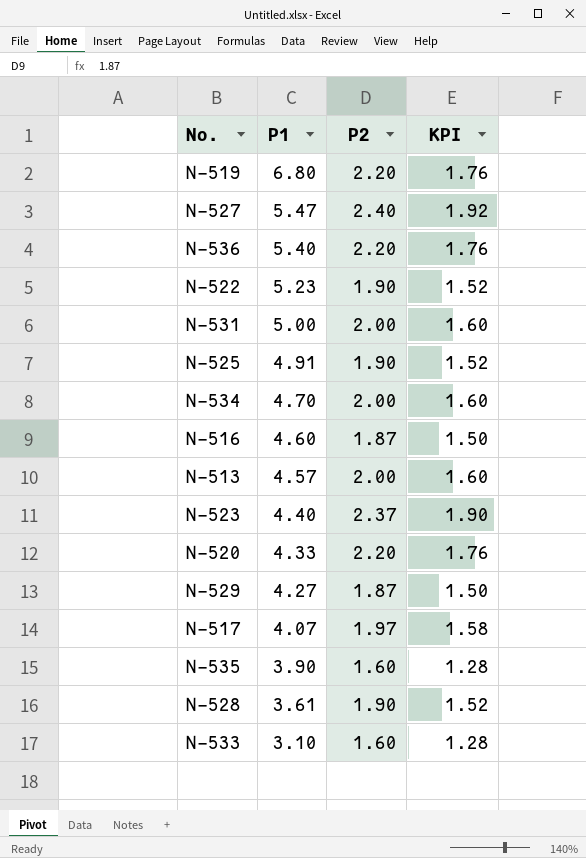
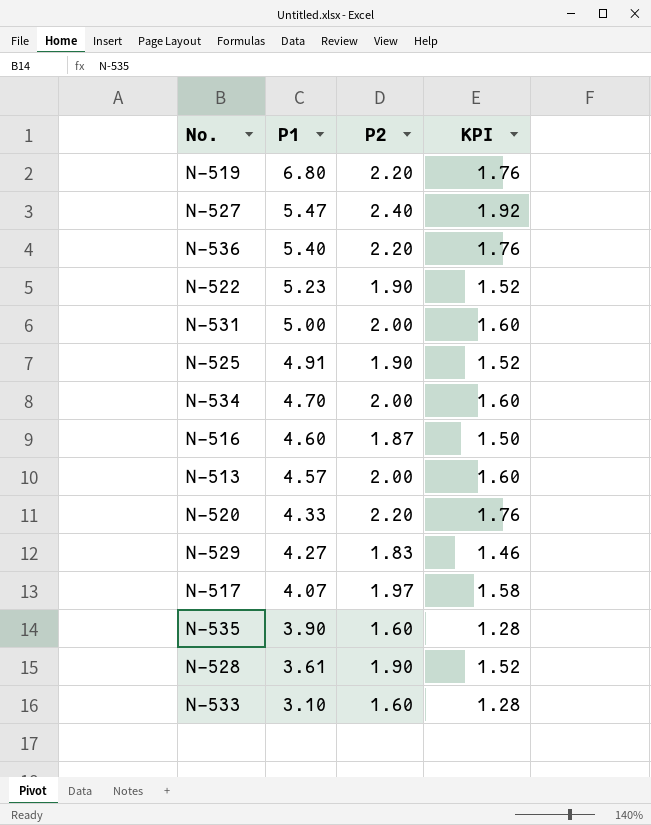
row N-523: 4.40 | 2.37 | 1.90 -> none
N-529 | P2: 1.87 -> 1.83
N-529 | KPI: 1.50 -> 1.46

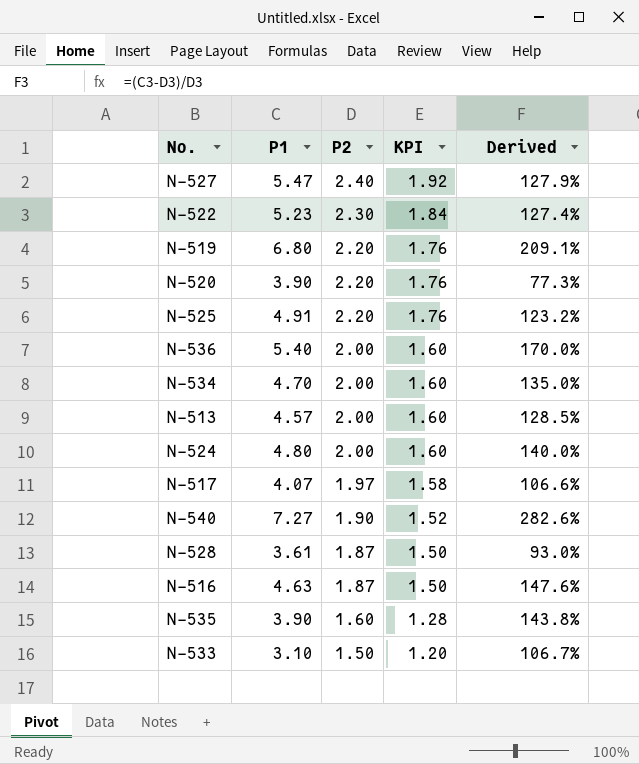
row order: P1 descending -> P2 descending
column Derived | formula: none -> ([P1] - [P2]) / [P2]
row N-531: 5.00 | 2.00 | 1.60 -> none
row N-529: 4.27 | 1.83 | 1.46 -> none
N-522 | P2: 1.90 -> 2.30
N-522 | KPI: 1.52 -> 1.84
N-520 | P1: 4.33 -> 3.90
N-525 | P2: 1.90 -> 2.20
N-525 | KPI: 1.52 -> 1.76
N-536 | P2: 2.20 -> 2.00
N-536 | KPI: 1.76 -> 1.60
row N-524: none -> 4.80 | 2.00 | 1.60 | 140.0%
row N-540: none -> 7.27 | 1.90 | 1.52 | 282.6%
N-528 | P2: 1.90 -> 1.87
N-528 | KPI: 1.52 -> 1.50
N-516 | P1: 4.60 -> 4.63
N-533 | P2: 1.60 -> 1.50
N-533 | KPI: 1.28 -> 1.20

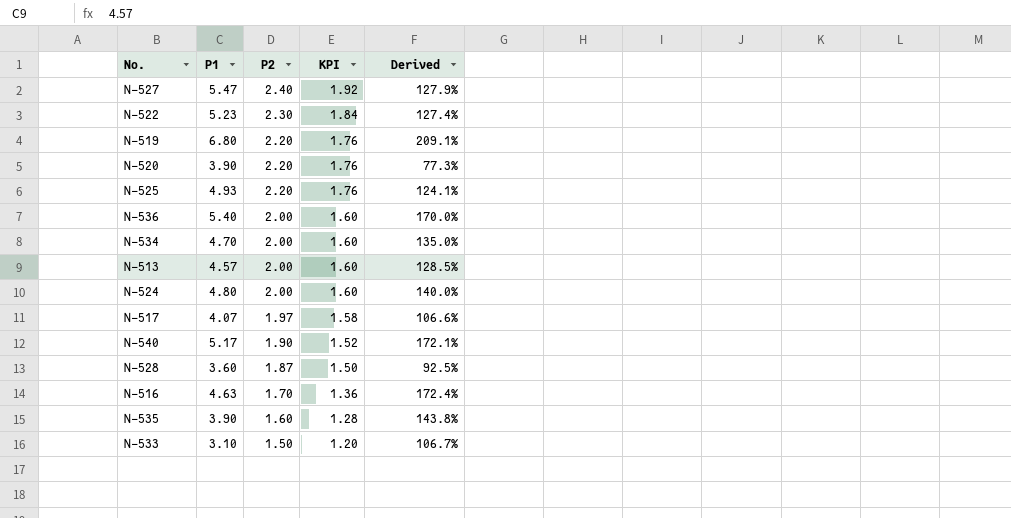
N-525 | P1: 4.91 -> 4.93
N-525 | Derived: 123.2% -> 124.1%
N-540 | P1: 7.27 -> 5.17
N-540 | Derived: 282.6% -> 172.1%
N-528 | P1: 3.61 -> 3.60
N-528 | Derived: 93.0% -> 92.5%
N-516 | P2: 1.87 -> 1.70
N-516 | KPI: 1.50 -> 1.36
N-516 | Derived: 147.6% -> 172.4%

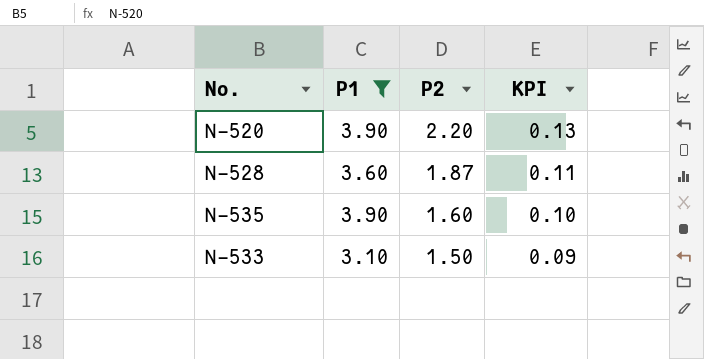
filter: none -> P1 <= 3.90
column Derived | formula: ([P1] - [P2]) / [P2] -> none
column KPI | formula: [P2] * 0.8 -> [P2] * 0.06

